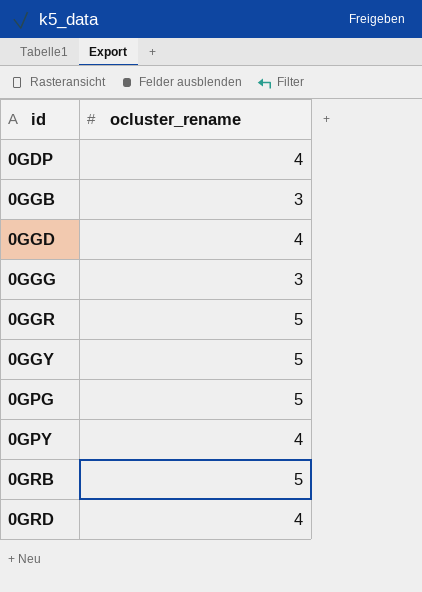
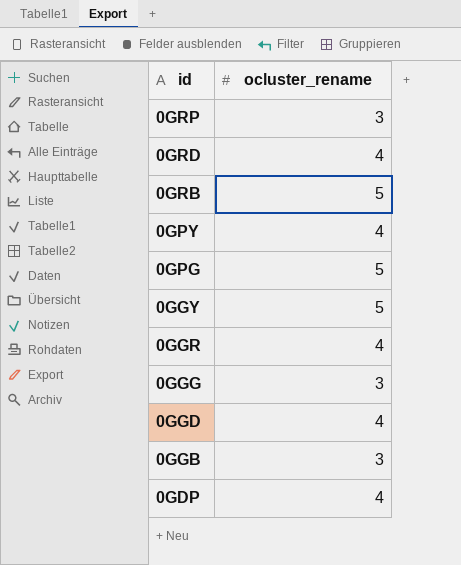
row order: id ascending -> id descending
row 0GRP: none -> 3
0GGR | ocluster_rename: 5 -> 4

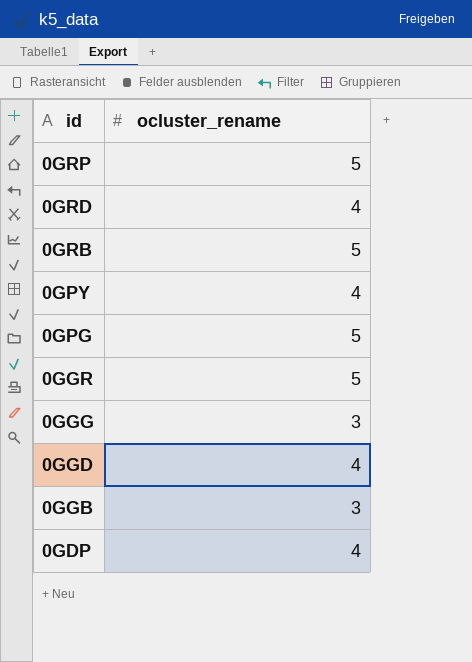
row 0GGY: 5 -> none
0GRP | ocluster_rename: 3 -> 5
0GGR | ocluster_rename: 4 -> 5

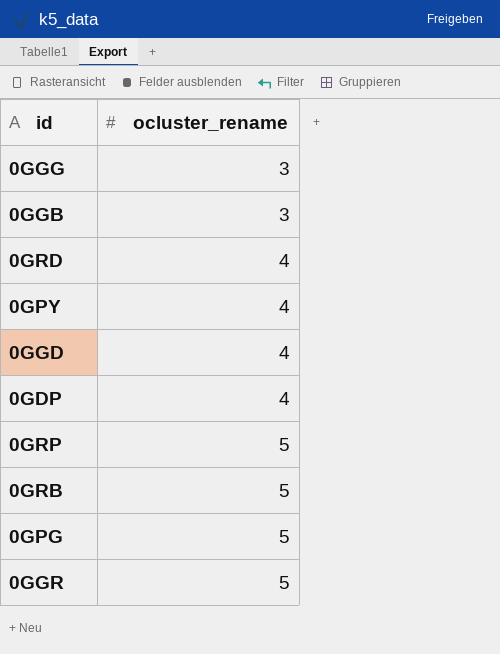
row order: id descending -> ocluster_rename ascending

